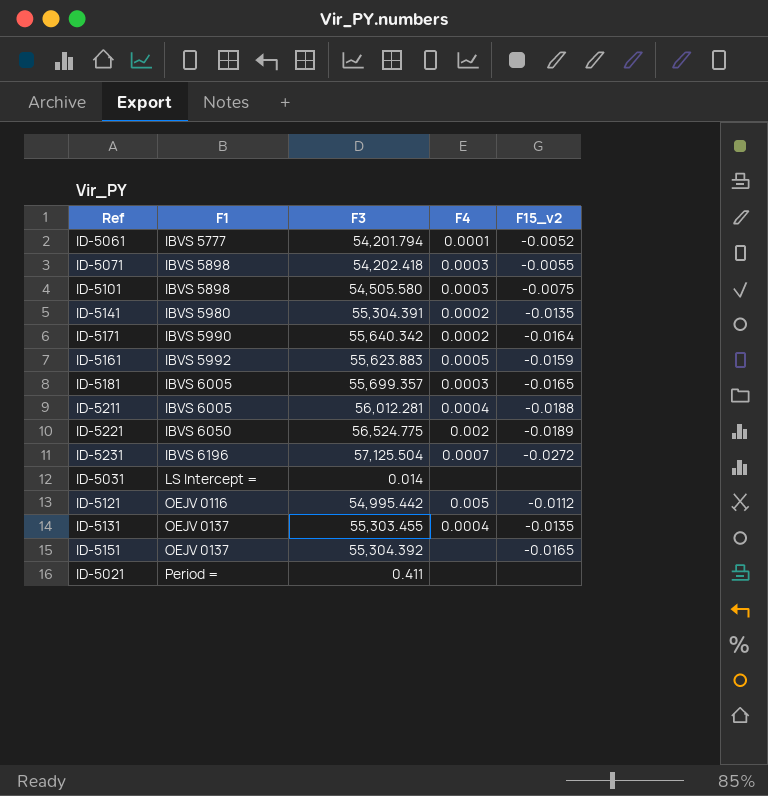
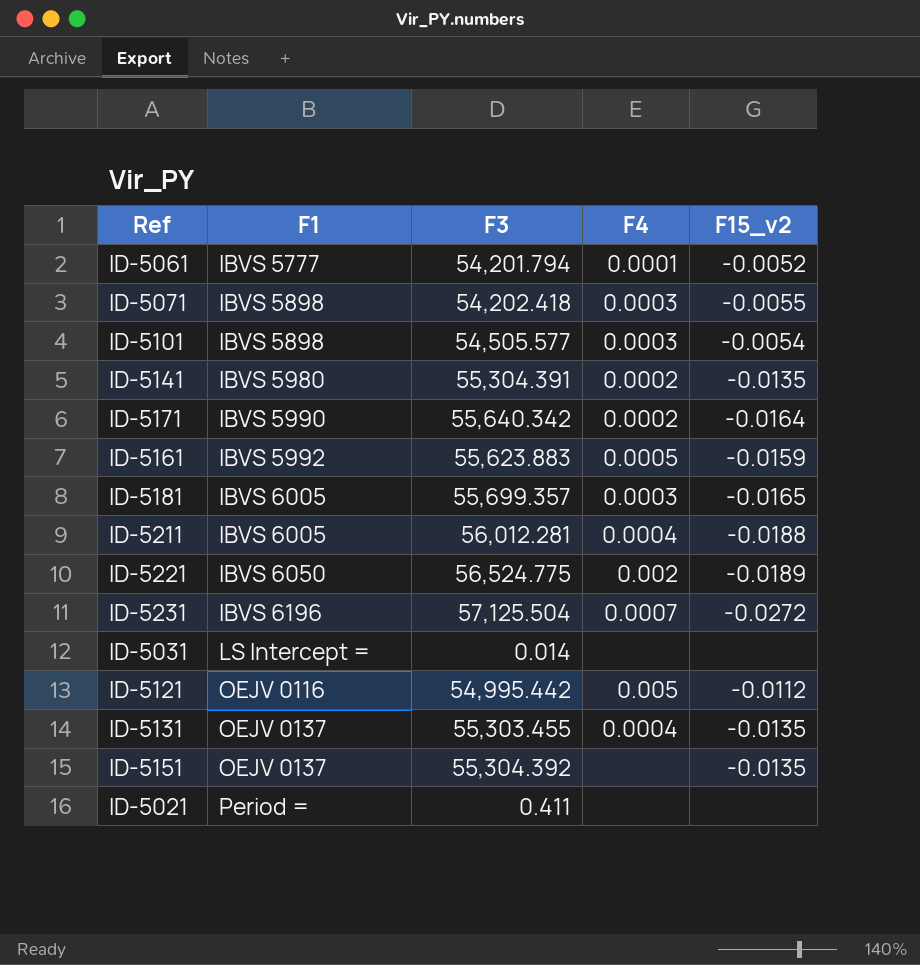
ID-5101 | F3: 54,505.580 -> 54,505.577
ID-5101 | F15_v2: -0.0075 -> -0.0054
ID-5151 | F15_v2: -0.0165 -> -0.0135

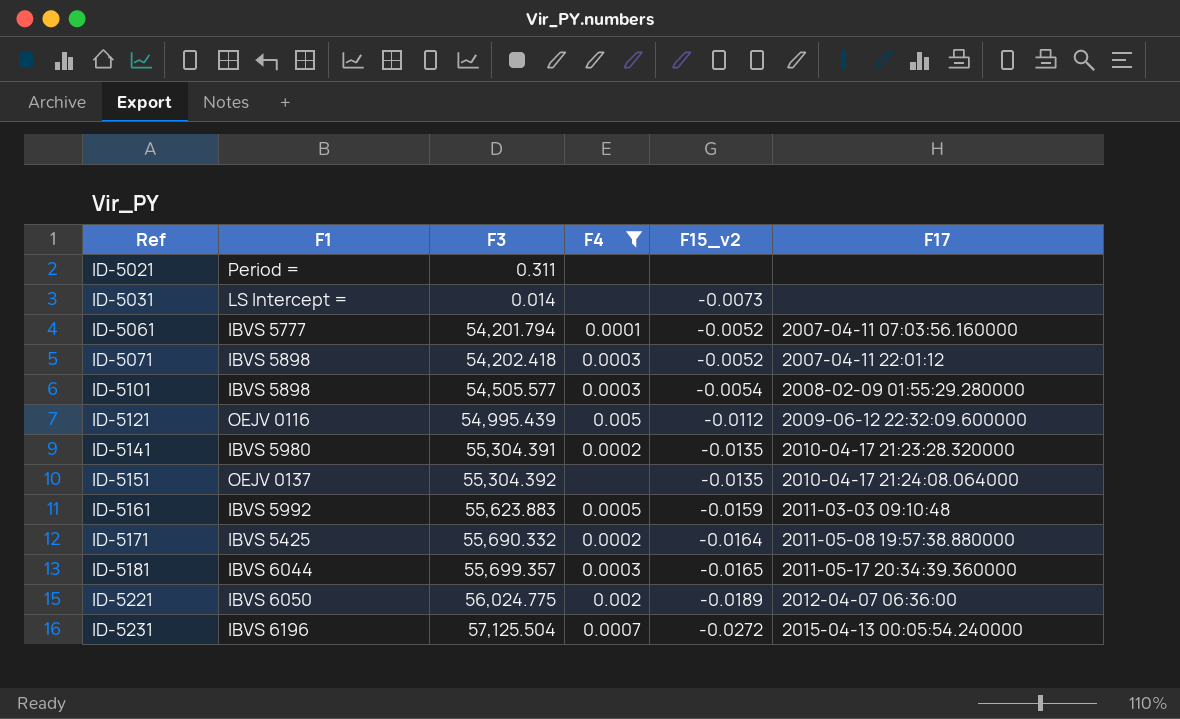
filter: none -> F4 != 0.0004
row order: F1 ascending -> Ref ascending
column F17 | position: none -> 6
ID-5021 | F3: 0.411 -> 0.311
ID-5031 | F15_v2: none -> -0.0073
ID-5071 | F15_v2: -0.0055 -> -0.0052
ID-5121 | F3: 54,995.442 -> 54,995.439
ID-5171 | F1: IBVS 5990 -> IBVS 5425
ID-5171 | F3: 55,640.342 -> 55,690.332
ID-5181 | F1: IBVS 6005 -> IBVS 6044
ID-5221 | F3: 56,524.775 -> 56,024.775

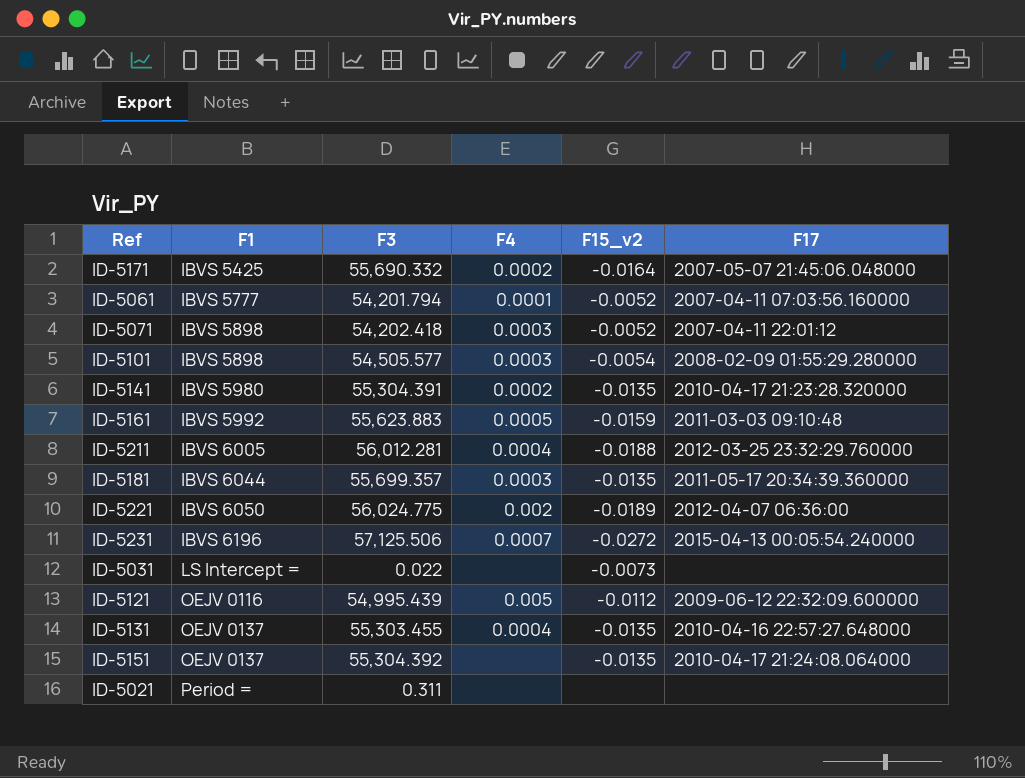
filter: F4 != 0.0004 -> none
row order: Ref ascending -> F1 ascending
ID-5171 | F17: 2011-05-08 19:57:38.880000 -> 2007-05-07 21:45:06.048000
ID-5181 | F15_v2: -0.0165 -> -0.0135
ID-5231 | F3: 57,125.504 -> 57,125.506
ID-5031 | F3: 0.014 -> 0.022

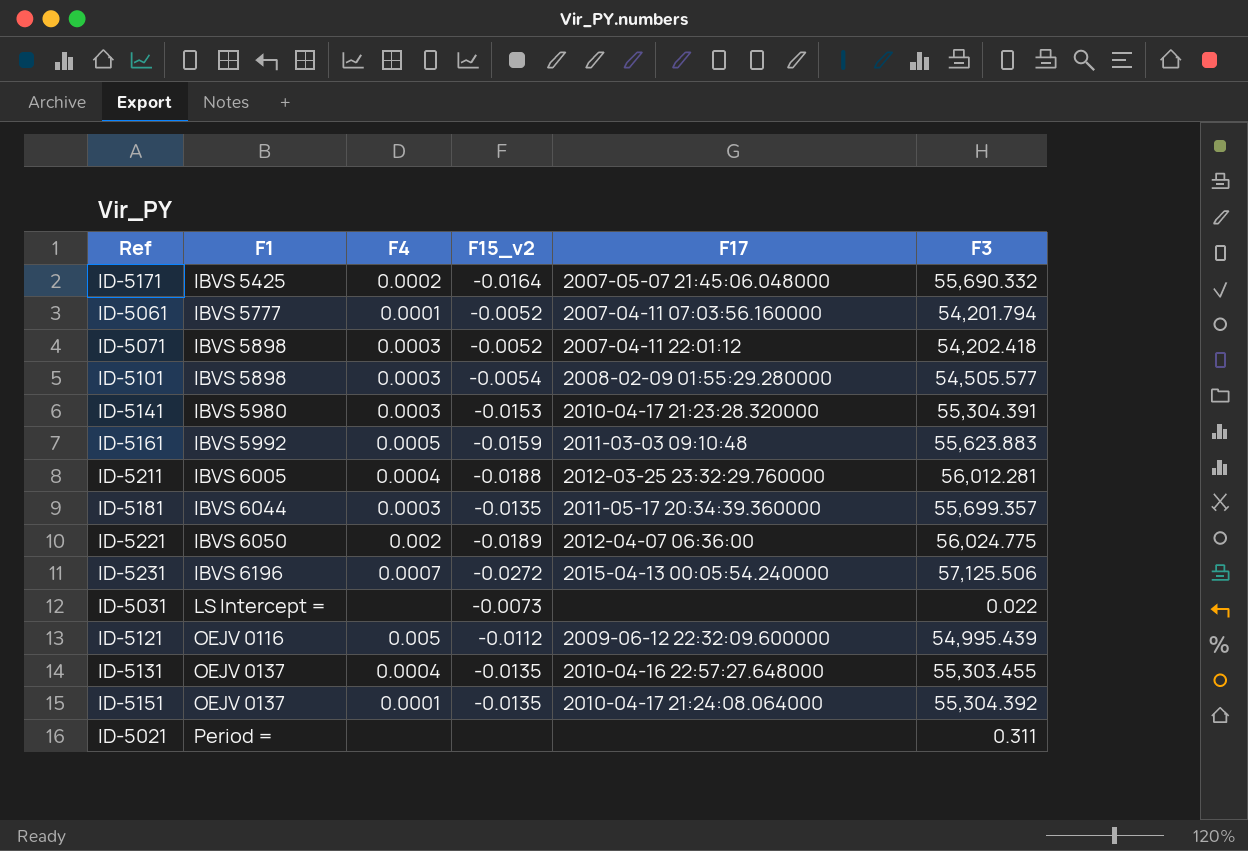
column F3 | position: 3 -> 6
ID-5141 | F4: 0.0002 -> 0.0003
ID-5141 | F15_v2: -0.0135 -> -0.0153
ID-5151 | F4: none -> 0.0001

